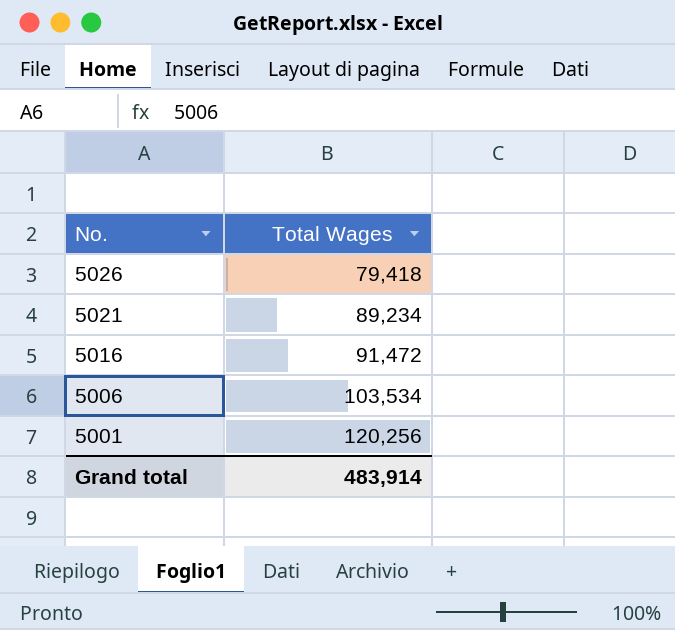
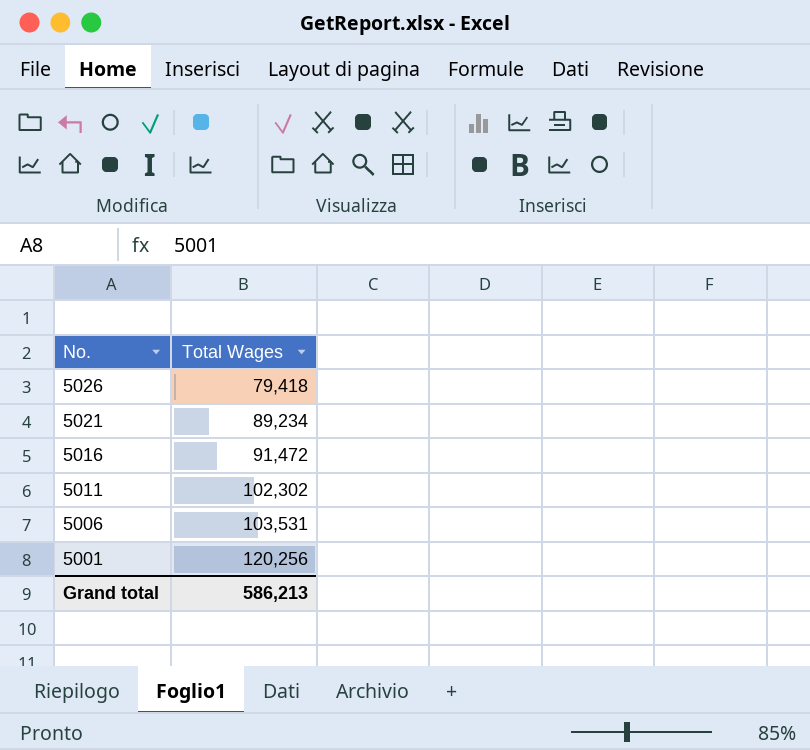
row 5011: none -> 102,302
5006 | Total Wages: 103,534 -> 103,531
Grand total | Total Wages: 483,914 -> 586,213

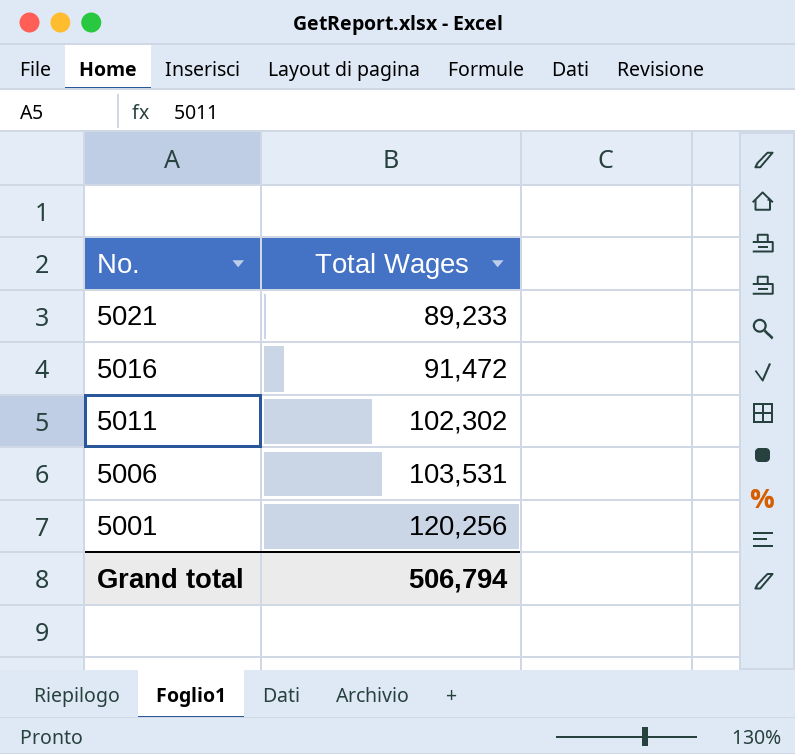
row 5026: 79,418 -> none
5021 | Total Wages: 89,234 -> 89,233
Grand total | Total Wages: 586,213 -> 506,794

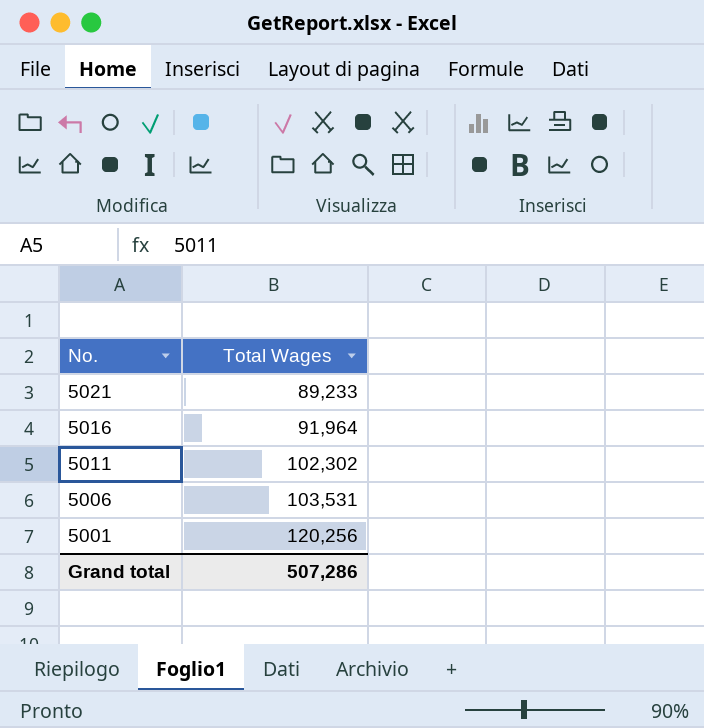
5016 | Total Wages: 91,472 -> 91,964
Grand total | Total Wages: 506,794 -> 507,286

